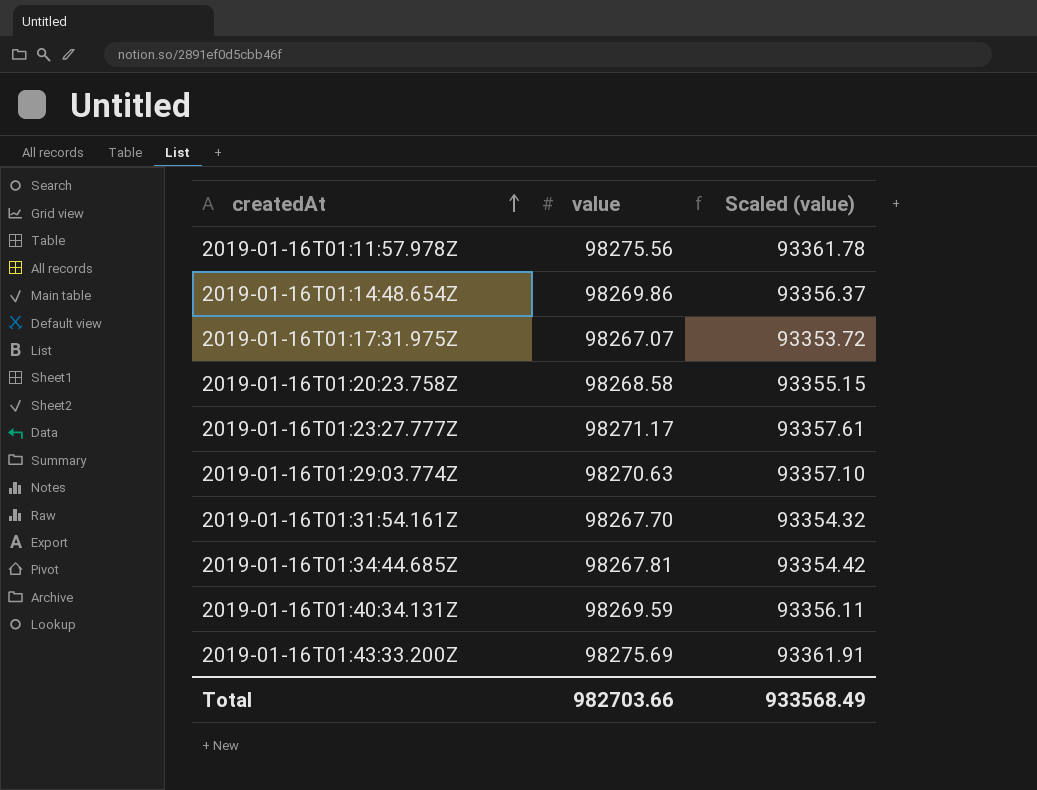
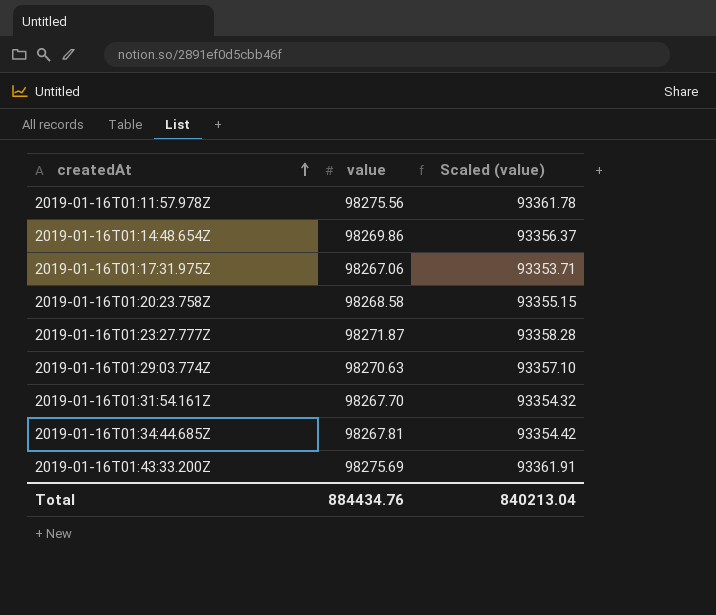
row 2019-01-16T01:40:34.131Z: 98269.59 | 93356.11 -> none
2019-01-16T01:17:31.975Z | value: 98267.07 -> 98267.06
2019-01-16T01:17:31.975Z | Scaled (value): 93353.72 -> 93353.71
2019-01-16T01:23:27.777Z | value: 98271.17 -> 98271.87
2019-01-16T01:23:27.777Z | Scaled (value): 93357.61 -> 93358.28
Total | value: 982703.66 -> 884434.76
Total | Scaled (value): 933568.49 -> 840213.04

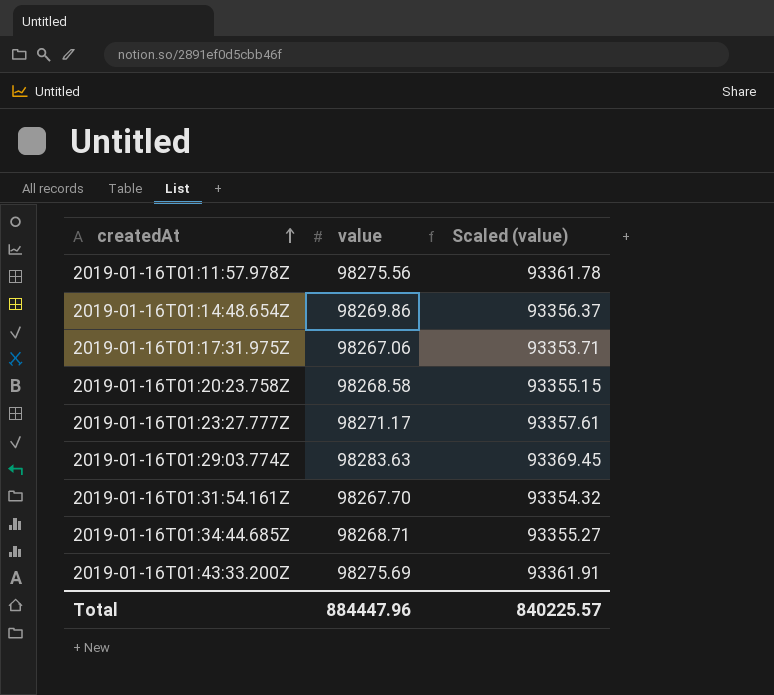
2019-01-16T01:23:27.777Z | value: 98271.87 -> 98271.17
2019-01-16T01:23:27.777Z | Scaled (value): 93358.28 -> 93357.61
2019-01-16T01:29:03.774Z | value: 98270.63 -> 98283.63
2019-01-16T01:29:03.774Z | Scaled (value): 93357.10 -> 93369.45
2019-01-16T01:34:44.685Z | value: 98267.81 -> 98268.71
2019-01-16T01:34:44.685Z | Scaled (value): 93354.42 -> 93355.27
Total | value: 884434.76 -> 884447.96
Total | Scaled (value): 840213.04 -> 840225.57

